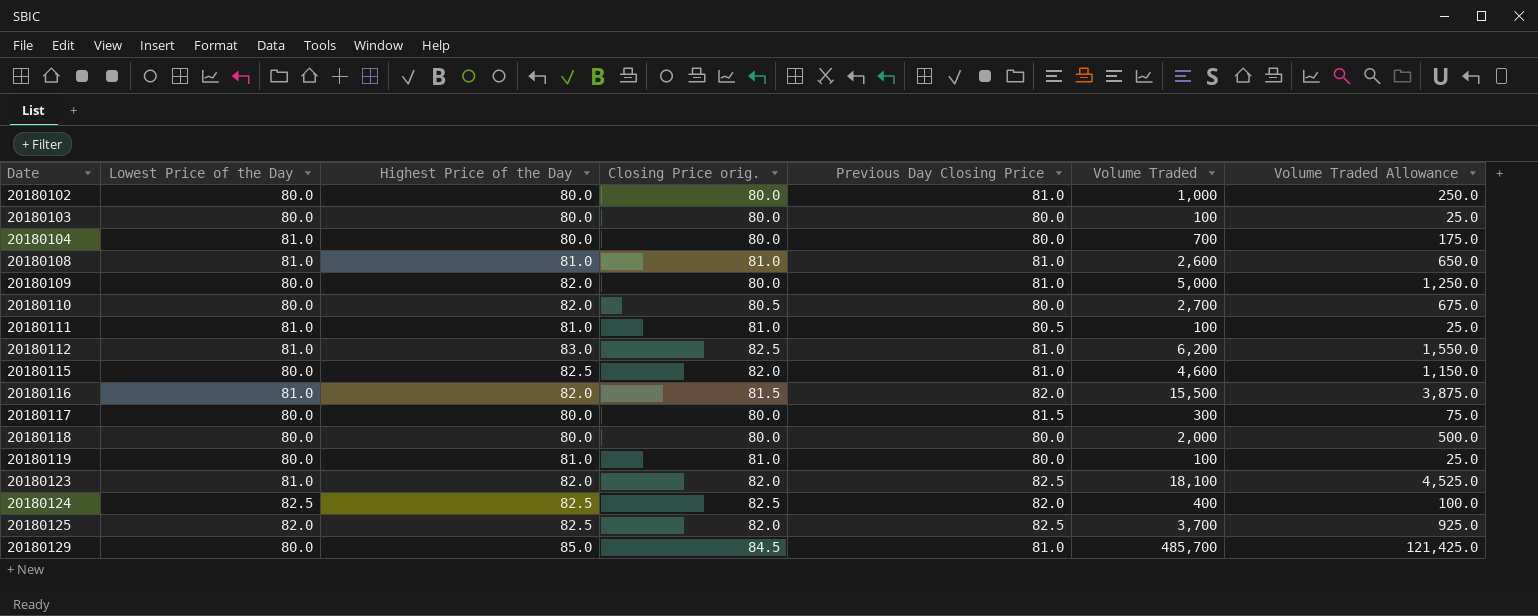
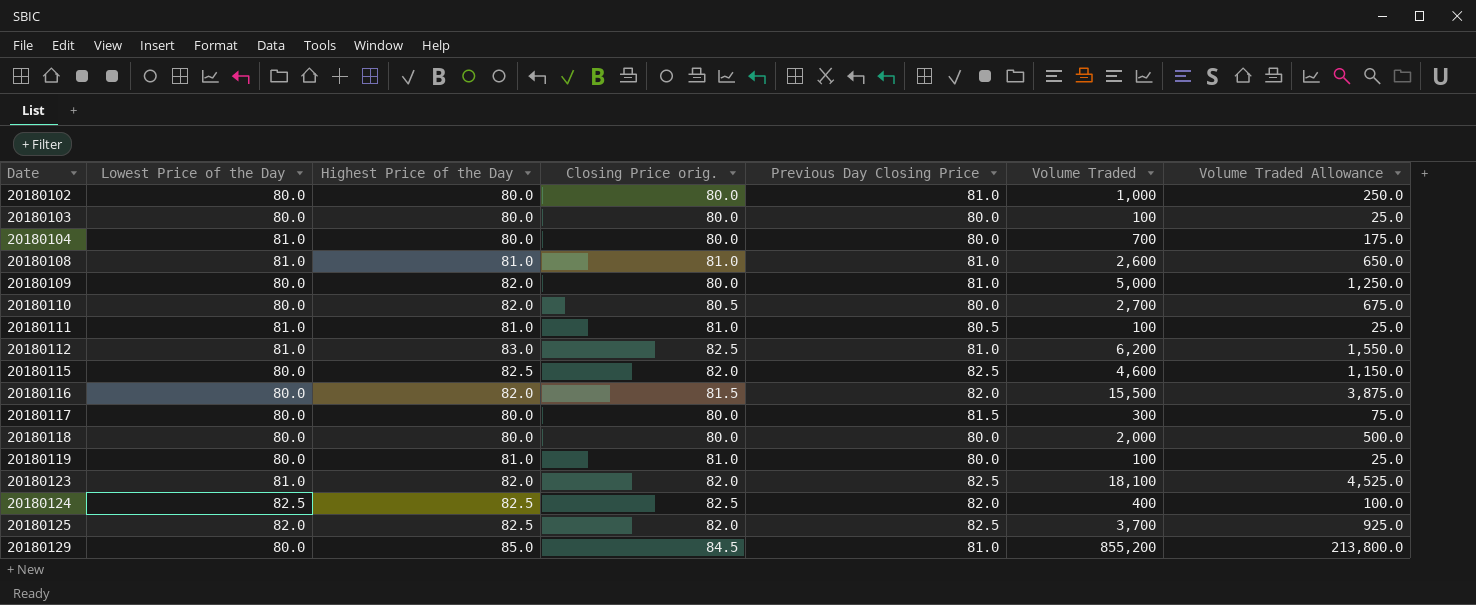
20180115 | Previous Day Closing Price: 81.0 -> 82.5
20180116 | Lowest Price of the Day: 81.0 -> 80.0
20180129 | Volume Traded: 485,700 -> 855,200
20180129 | Volume Traded Allowance: 121,425.0 -> 213,800.0

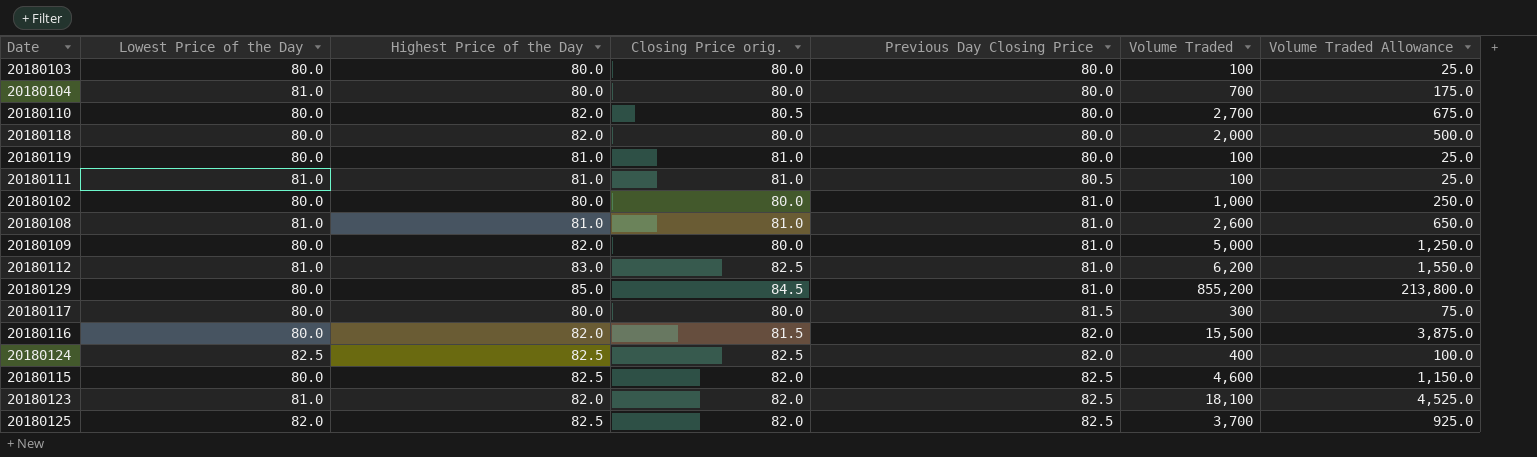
row order: Date ascending -> Previous Day Closing Price ascending
20180118 | Highest Price of the Day: 80.0 -> 82.0

